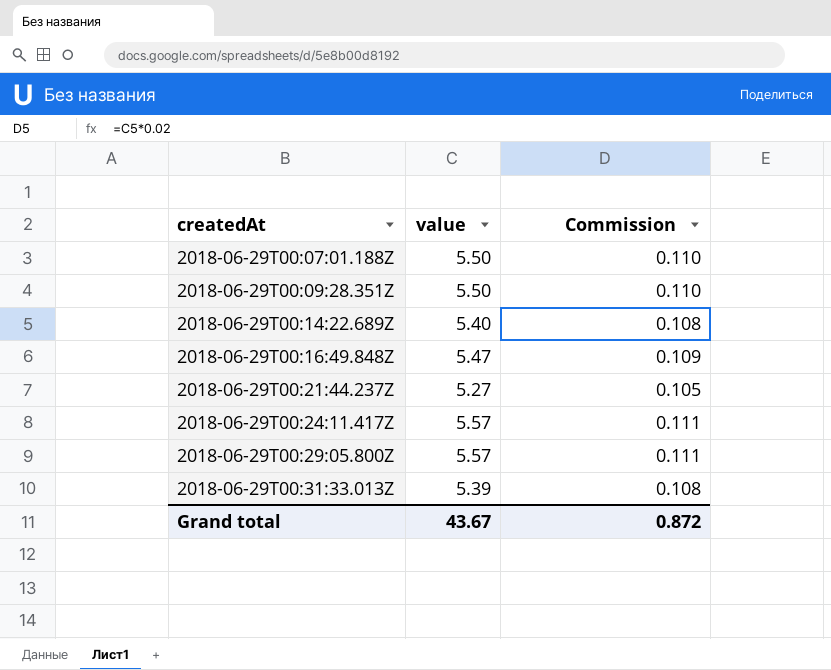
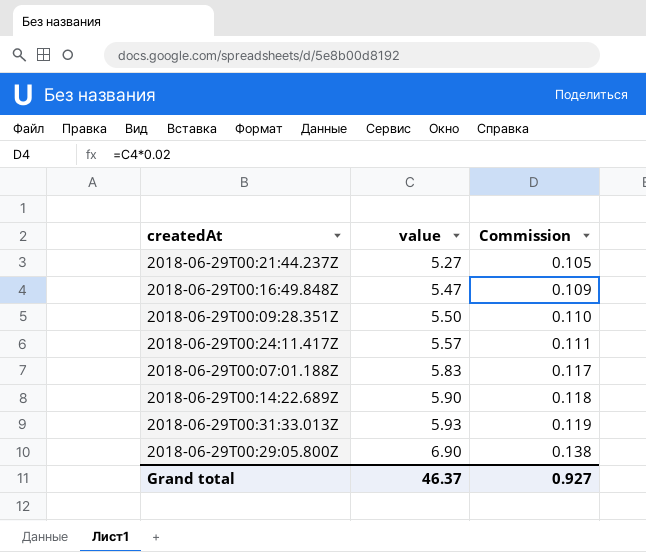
row order: createdAt ascending -> value ascending
2018-06-29T00:07:01.188Z | value: 5.50 -> 5.83
2018-06-29T00:07:01.188Z | Commission: 0.110 -> 0.117
2018-06-29T00:14:22.689Z | value: 5.40 -> 5.90
2018-06-29T00:14:22.689Z | Commission: 0.108 -> 0.118
2018-06-29T00:31:33.013Z | value: 5.39 -> 5.93
2018-06-29T00:31:33.013Z | Commission: 0.108 -> 0.119
2018-06-29T00:29:05.800Z | value: 5.57 -> 6.90
2018-06-29T00:29:05.800Z | Commission: 0.111 -> 0.138
Grand total | value: 43.67 -> 46.37
Grand total | Commission: 0.872 -> 0.927

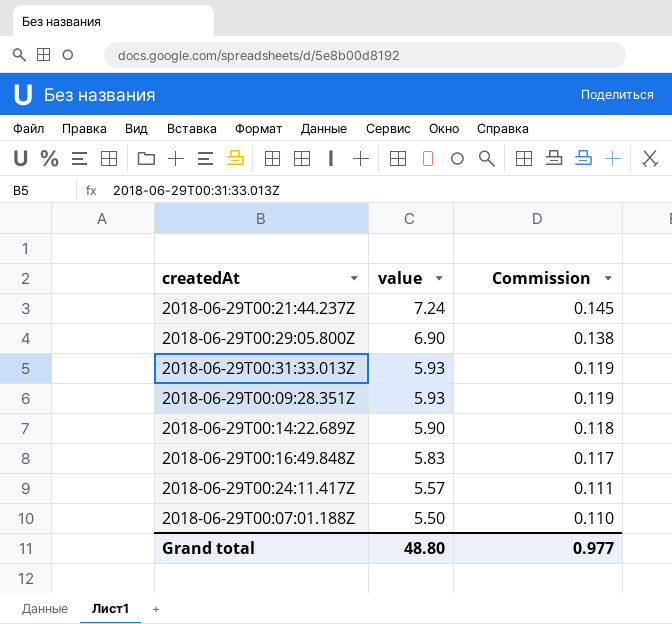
row order: value ascending -> value descending
2018-06-29T00:21:44.237Z | value: 5.27 -> 7.24
2018-06-29T00:21:44.237Z | Commission: 0.105 -> 0.145
2018-06-29T00:09:28.351Z | value: 5.50 -> 5.93
2018-06-29T00:09:28.351Z | Commission: 0.110 -> 0.119
2018-06-29T00:16:49.848Z | value: 5.47 -> 5.83
2018-06-29T00:16:49.848Z | Commission: 0.109 -> 0.117
2018-06-29T00:07:01.188Z | value: 5.83 -> 5.50
2018-06-29T00:07:01.188Z | Commission: 0.117 -> 0.110
Grand total | value: 46.37 -> 48.80
Grand total | Commission: 0.927 -> 0.977

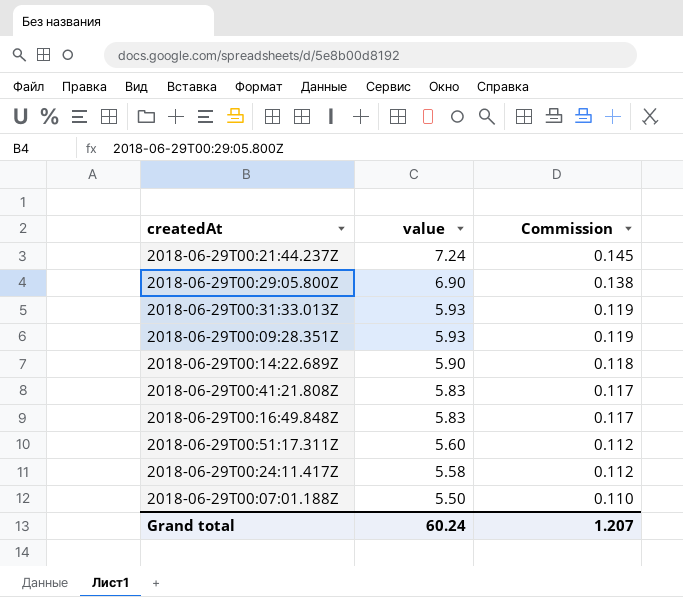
row 2018-06-29T00:41:21.808Z: none -> 5.83 | 0.117
row 2018-06-29T00:51:17.311Z: none -> 5.60 | 0.112
2018-06-29T00:24:11.417Z | value: 5.57 -> 5.58
2018-06-29T00:24:11.417Z | Commission: 0.111 -> 0.112
Grand total | value: 48.80 -> 60.24
Grand total | Commission: 0.977 -> 1.207

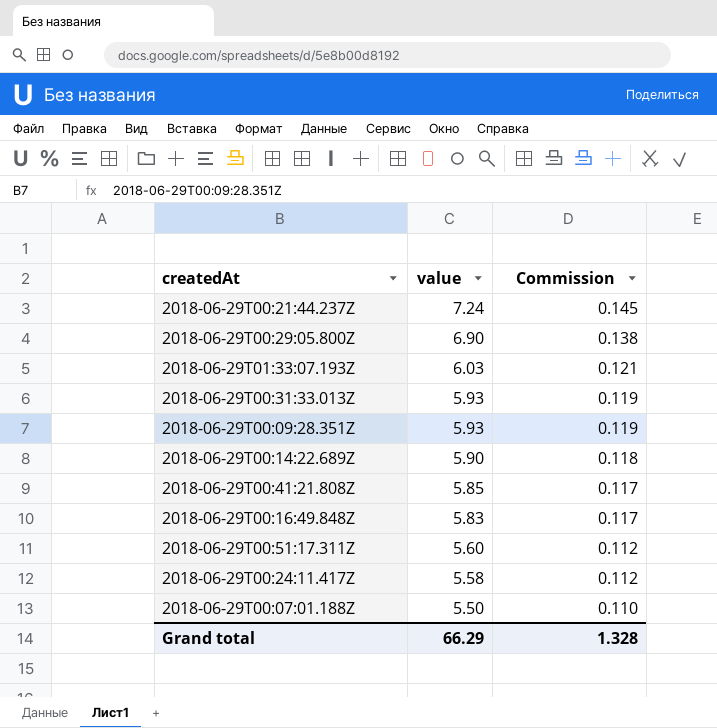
row 2018-06-29T01:33:07.193Z: none -> 6.03 | 0.121
2018-06-29T00:41:21.808Z | value: 5.83 -> 5.85
Grand total | value: 60.24 -> 66.29
Grand total | Commission: 1.207 -> 1.328

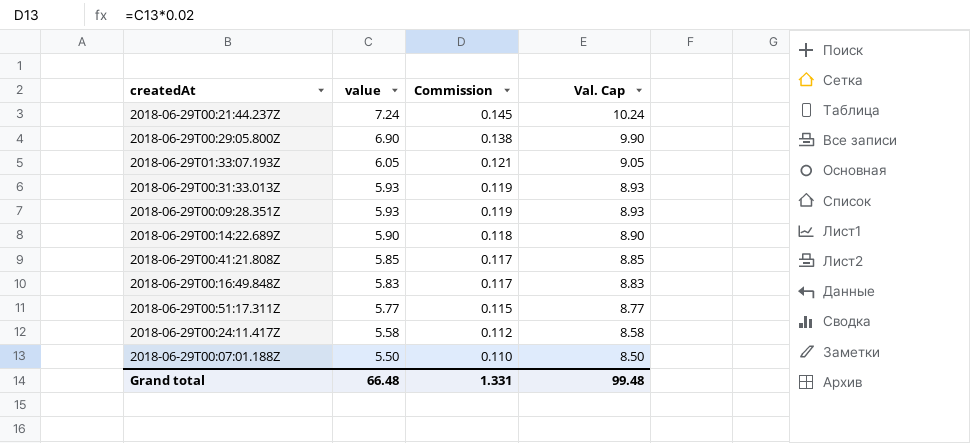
column Val. Cap | formula: none -> [value] + 3
2018-06-29T01:33:07.193Z | value: 6.03 -> 6.05
2018-06-29T00:51:17.311Z | value: 5.60 -> 5.77
2018-06-29T00:51:17.311Z | Commission: 0.112 -> 0.115
Grand total | value: 66.29 -> 66.48
Grand total | Commission: 1.328 -> 1.331

